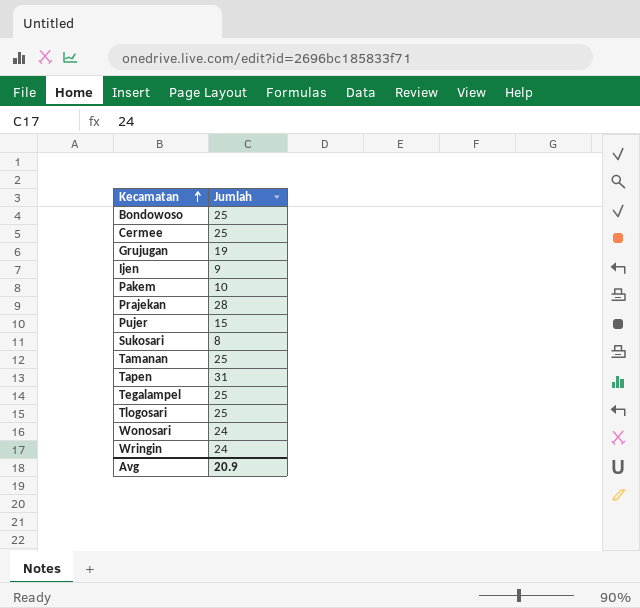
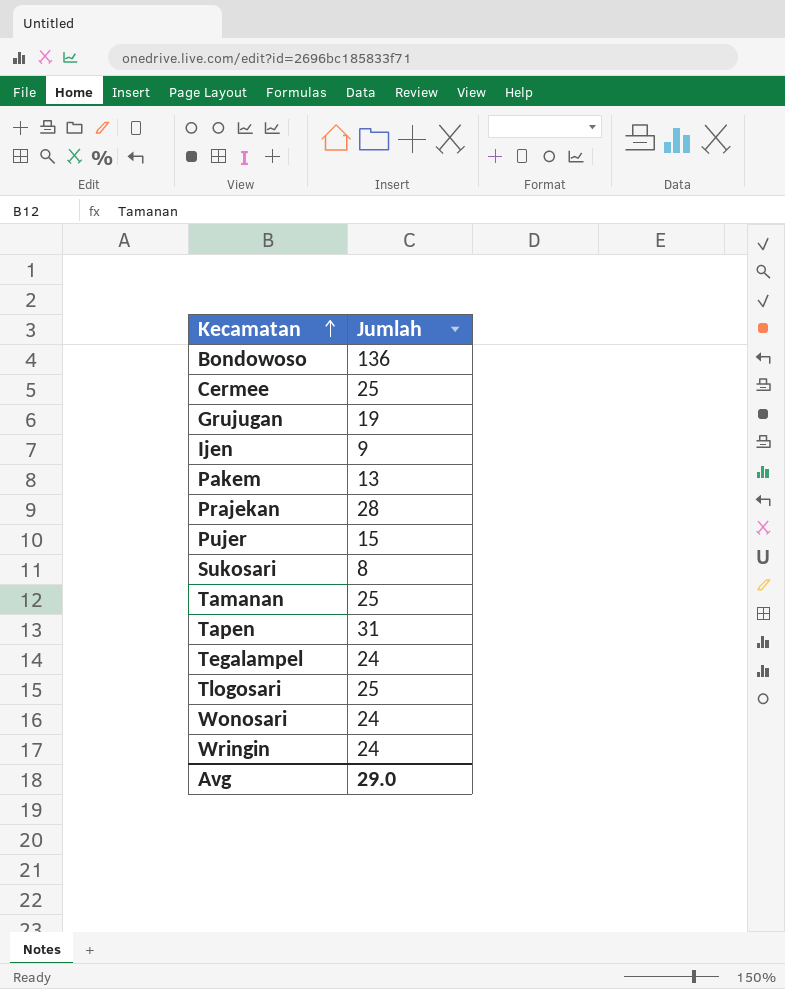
Bondowoso | Jumlah: 25 -> 136
Pakem | Jumlah: 10 -> 13
Tegalampel | Jumlah: 25 -> 24
Avg | Jumlah: 20.9 -> 29.0

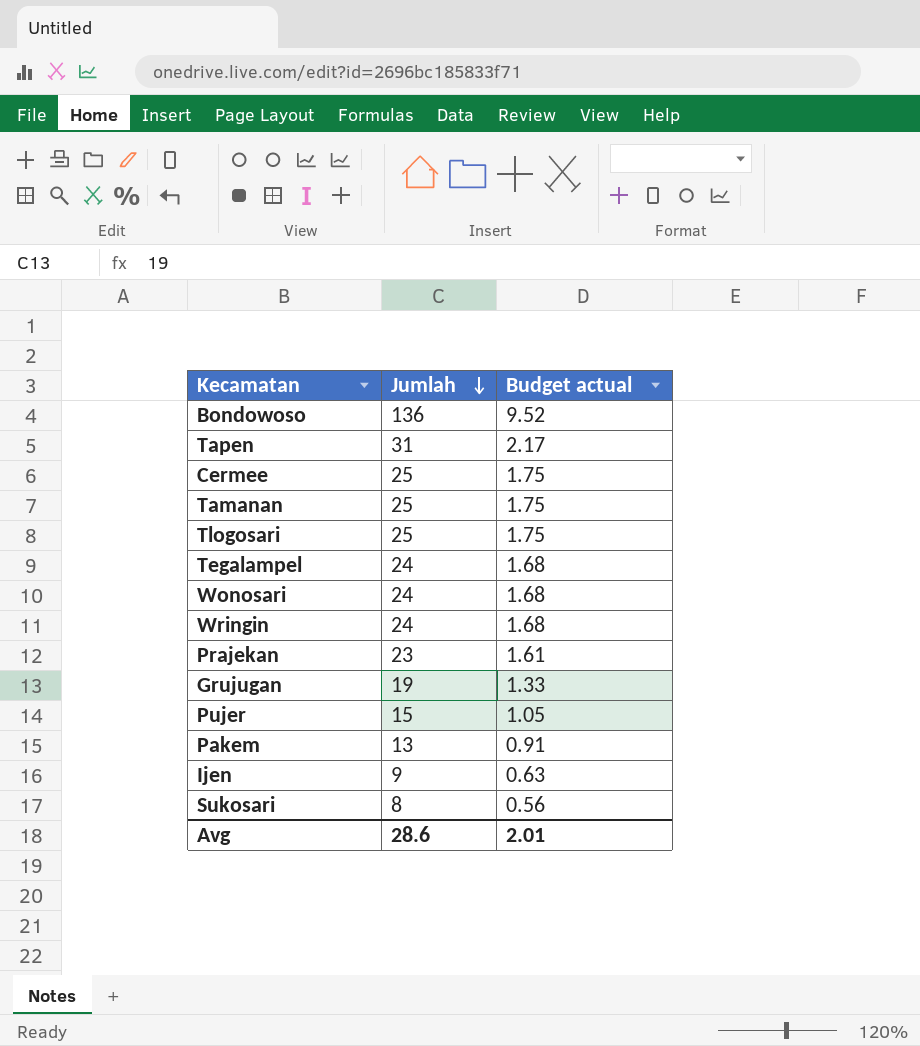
row order: Kecamatan ascending -> Jumlah descending
column Budget actual | formula: none -> [Jumlah] * 0.07
Prajekan | Jumlah: 28 -> 23
Avg | Jumlah: 29.0 -> 28.6

